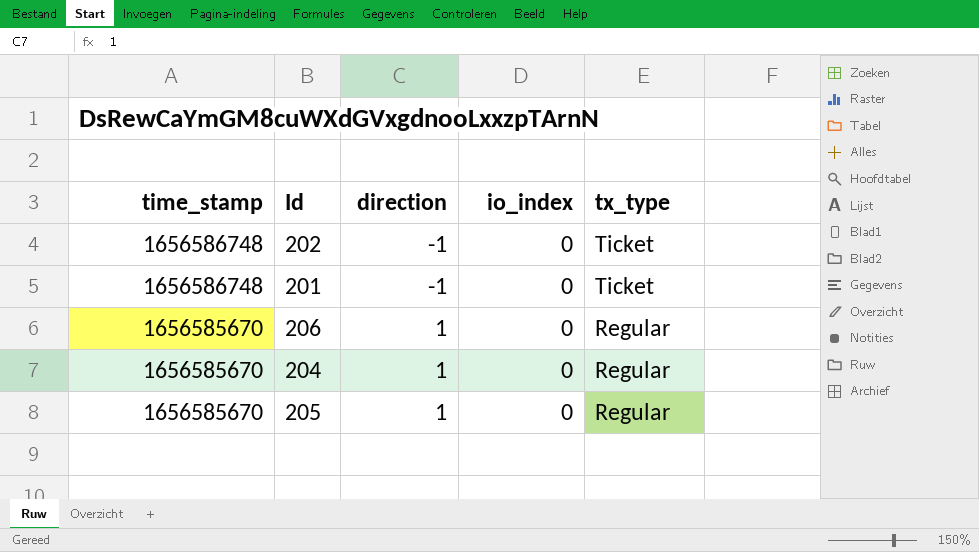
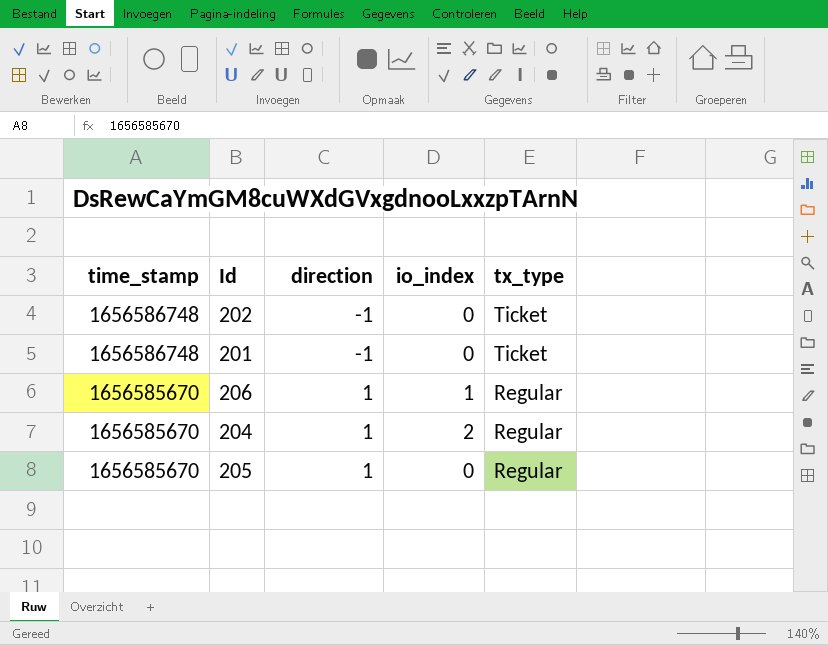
206 | io_index: 0 -> 1
204 | io_index: 0 -> 2

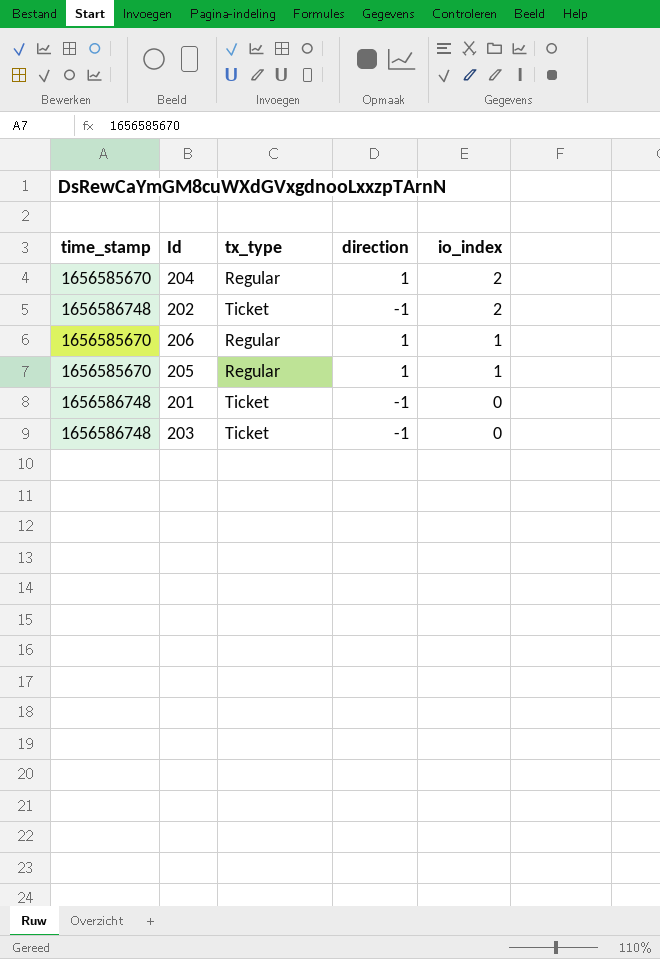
row order: time_stamp descending -> io_index descending
column tx_type | position: 5 -> 3
202 | io_index: 0 -> 2
205 | io_index: 0 -> 1
row 203: none -> 1656586748 | Ticket | -1 | 0

